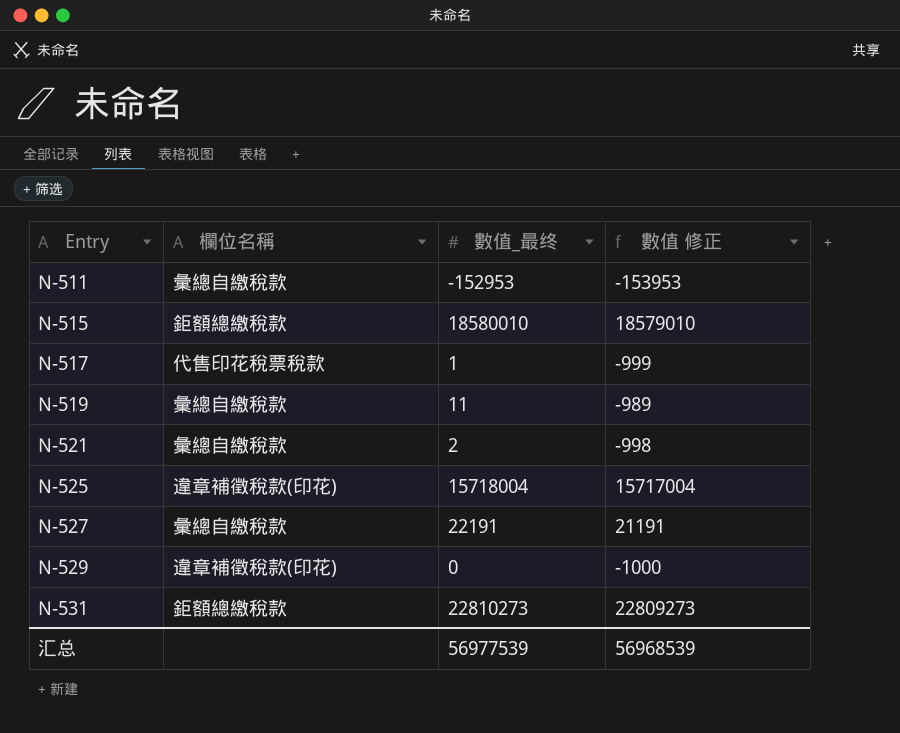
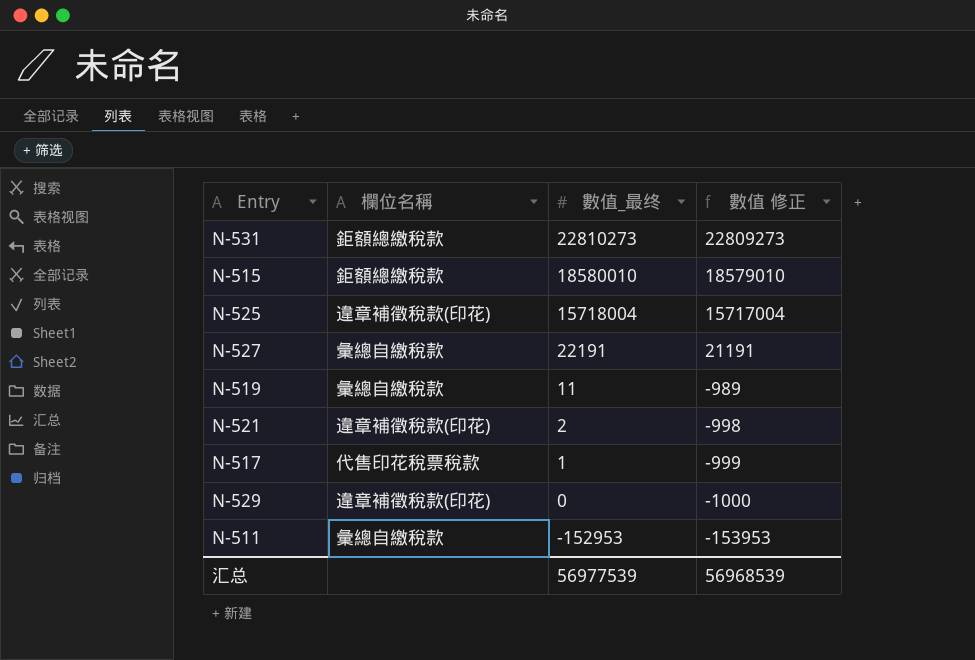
row order: Entry ascending -> 數值_最终 descending
N-521 | 欄位名稱: 彙總自繳稅款 -> 違章補徵稅款(印花)

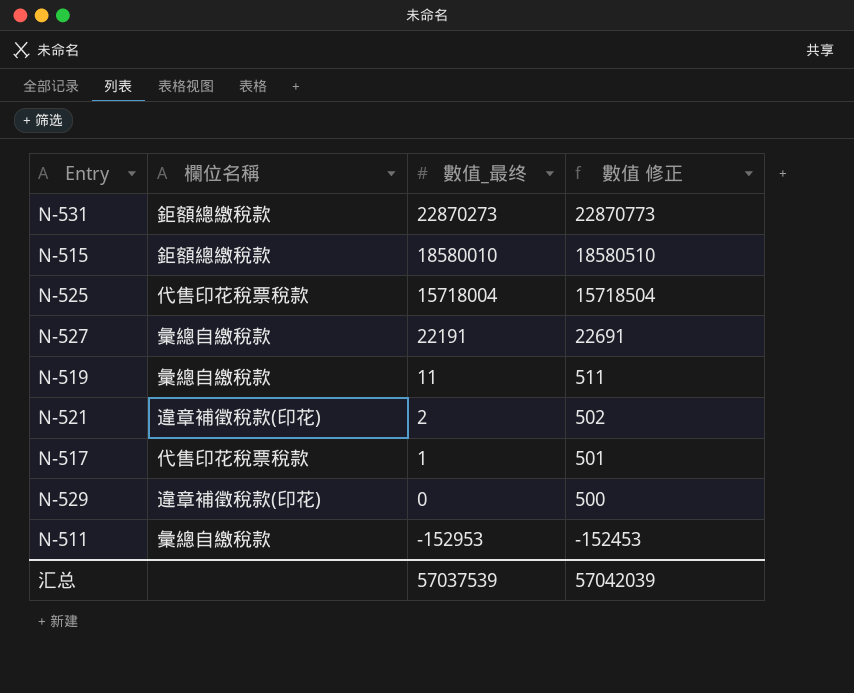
column 數值 修正 | formula: [數值_最终] - 1000 -> [數值_最终] + 500
N-531 | 數值_最终: 22810273 -> 22870273
N-525 | 欄位名稱: 違章補徵稅款(印花) -> 代售印花稅票稅款
汇总 | 數值_最终: 56977539 -> 57037539
汇总 | 數值 修正: 56968539 -> 57042039

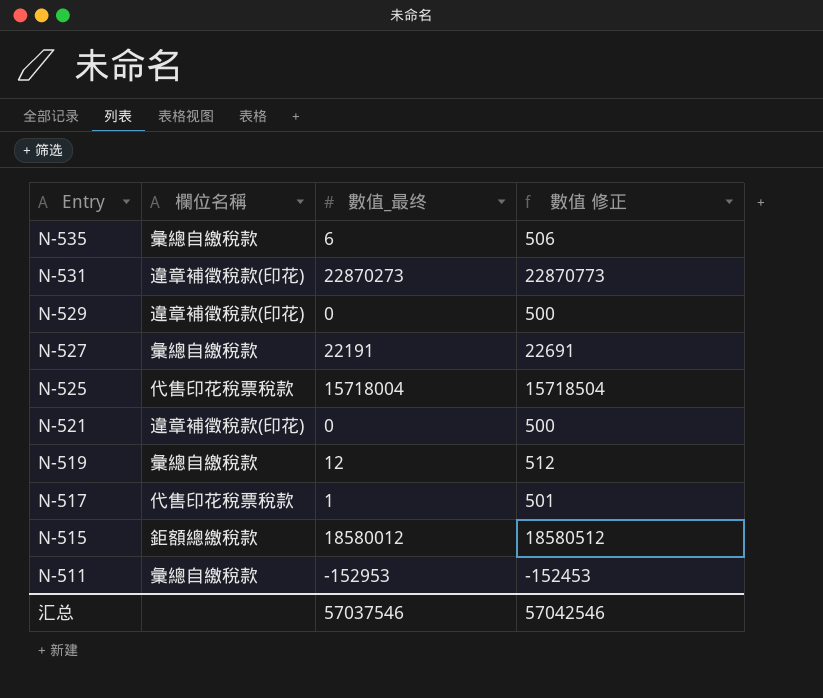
row order: 數值_最终 descending -> Entry descending
row N-535: none -> 彙總自繳稅款 | 6 | 506
N-531 | 欄位名稱: 鉅額總繳稅款 -> 違章補徵稅款(印花)
N-521 | 數值_最终: 2 -> 0
N-521 | 數值 修正: 502 -> 500
N-519 | 數值_最终: 11 -> 12
N-519 | 數值 修正: 511 -> 512
N-515 | 數值_最终: 18580010 -> 18580012
N-515 | 數值 修正: 18580510 -> 18580512
汇总 | 數值_最终: 57037539 -> 57037546
汇总 | 數值 修正: 57042039 -> 57042546

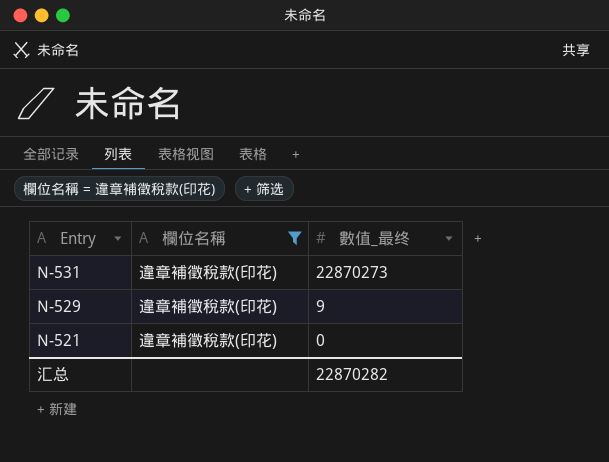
filter: none -> 欄位名稱 = 違章補徵稅款(印花)
column 數值 修正 | formula: [數值_最终] + 500 -> none
N-529 | 數值_最终: 0 -> 9
汇总 | 數值_最终: 57037546 -> 22870282

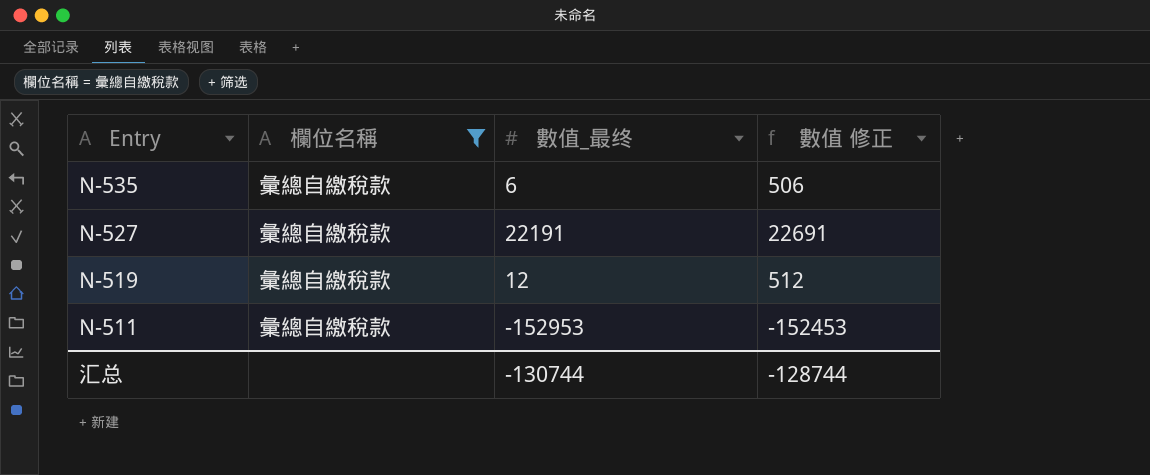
filter: 欄位名稱 = 違章補徵稅款(印花) -> 欄位名稱 = 彙總自繳稅款
column 數值 修正 | formula: none -> [數值_最终] + 500
汇总 | 數值_最终: 22870282 -> -130744

